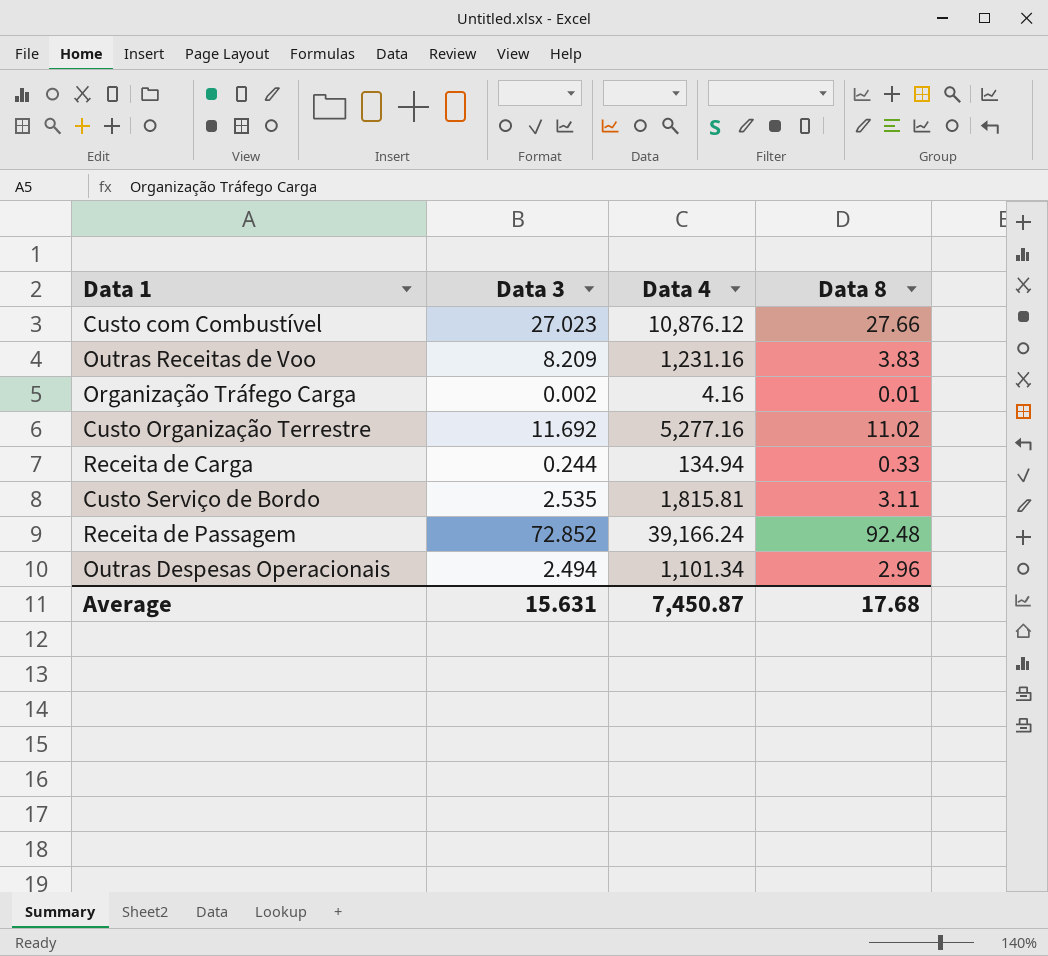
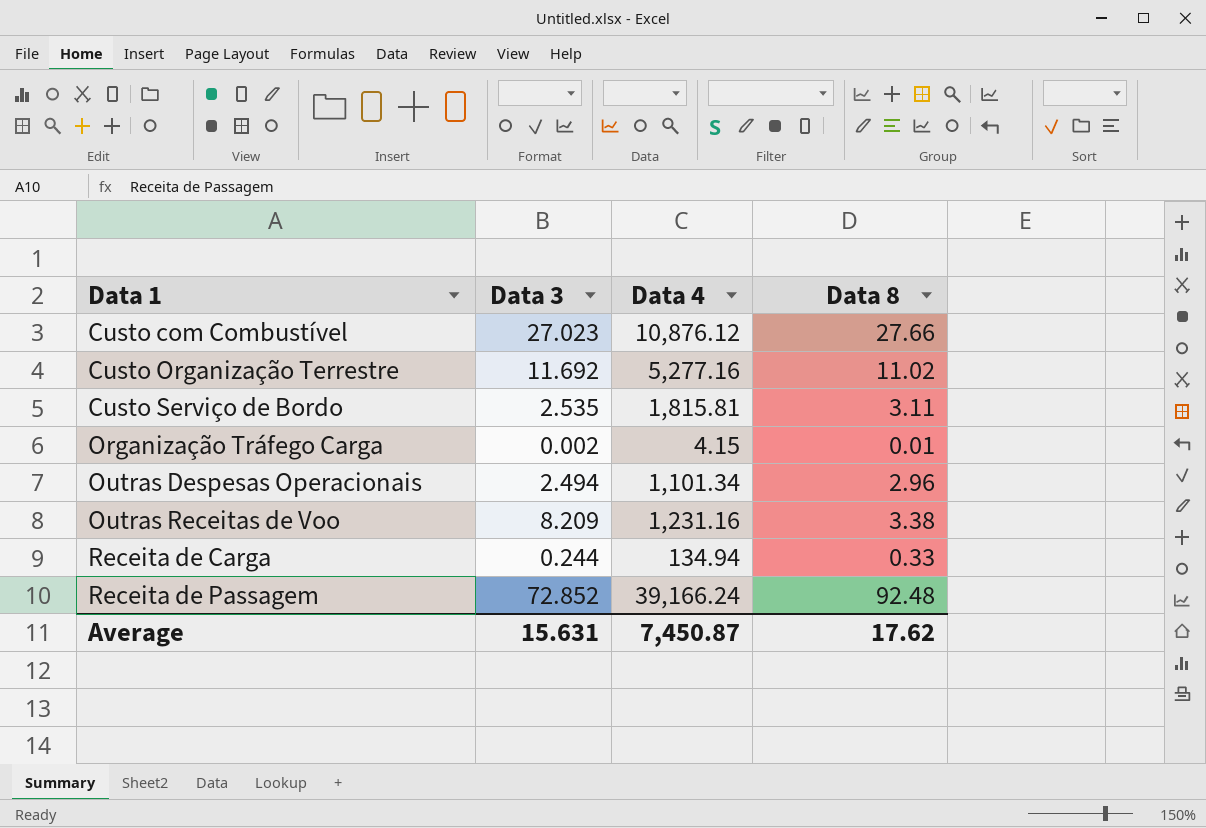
row order: none -> Data 1 ascending
Organização Tráfego Carga | Data 4: 4.16 -> 4.15
Outras Receitas de Voo | Data 8: 3.83 -> 3.38
Average | Data 8: 17.68 -> 17.62

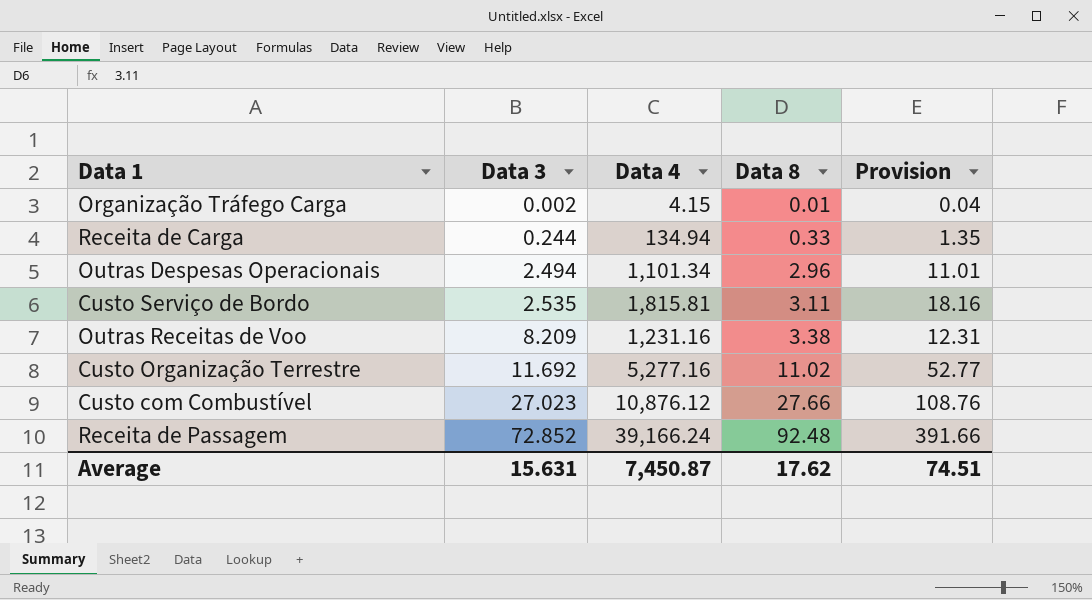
row order: Data 1 ascending -> Data 3 ascending
column Provision | formula: none -> [Data 4] * 0.01

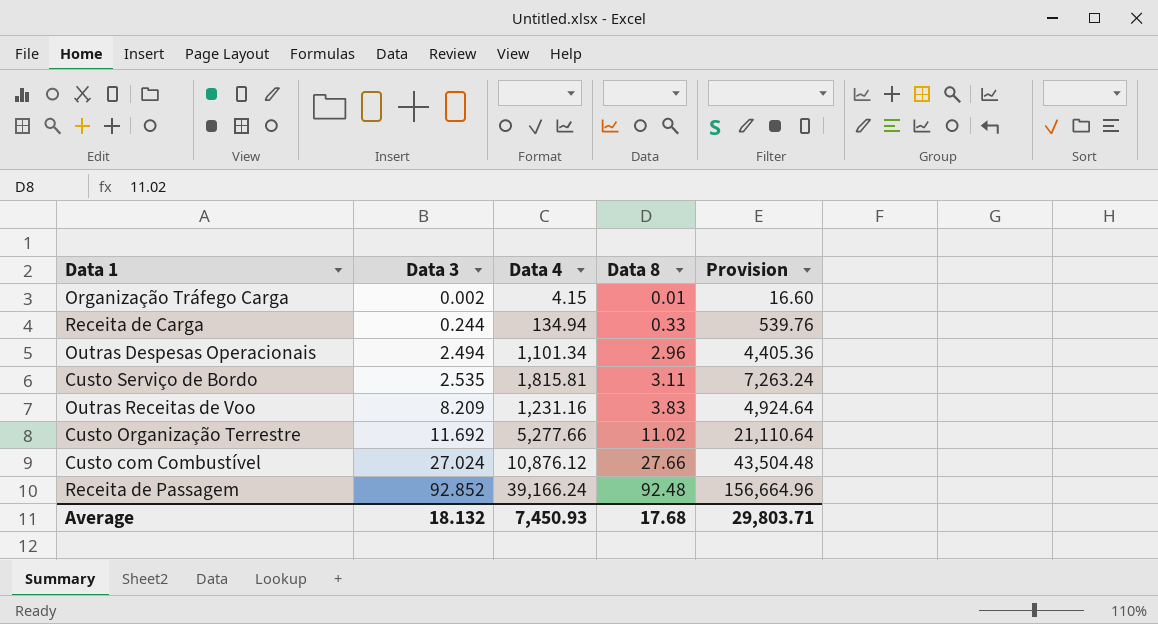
column Provision | formula: [Data 4] * 0.01 -> [Data 4] * 4
Outras Receitas de Voo | Data 8: 3.38 -> 3.83
Custo Organização Terrestre | Data 4: 5,277.16 -> 5,277.66
Custo com Combustível | Data 3: 27.023 -> 27.024
Receita de Passagem | Data 3: 72.852 -> 92.852
Average | Data 3: 15.631 -> 18.132
Average | Data 4: 7,450.87 -> 7,450.93
Average | Data 8: 17.62 -> 17.68
Average | Provision: 74.51 -> 29,803.71

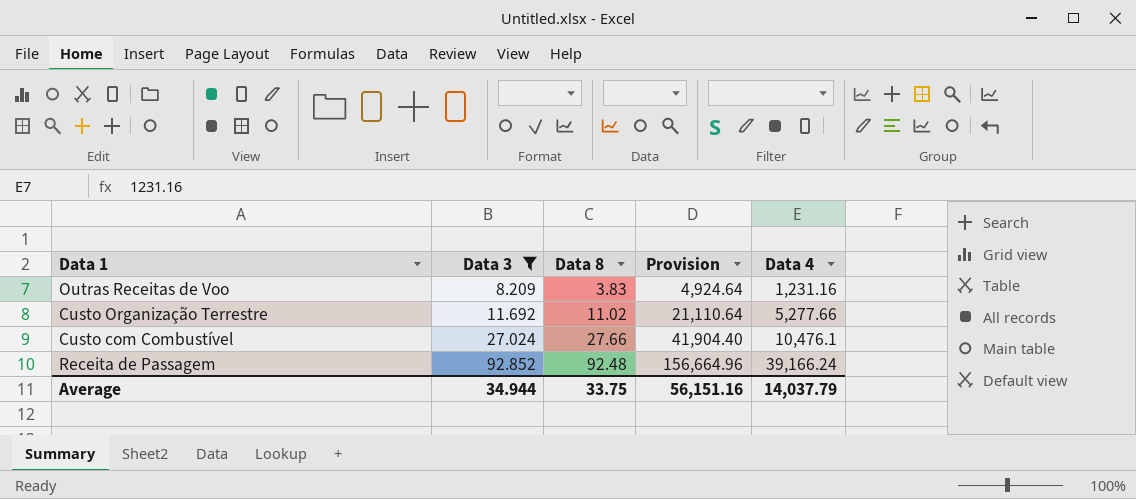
filter: none -> Data 3 >= 8.209
column Data 4 | position: 3 -> 5
Custo com Combustível | Provision: 43,504.48 -> 41,904.40
Custo com Combustível | Data 4: 10,876.12 -> 10,476.1
Average | Data 3: 18.132 -> 34.944
Average | Data 8: 17.68 -> 33.75
Average | Provision: 29,803.71 -> 56,151.16
Average | Data 4: 7,450.93 -> 14,037.79

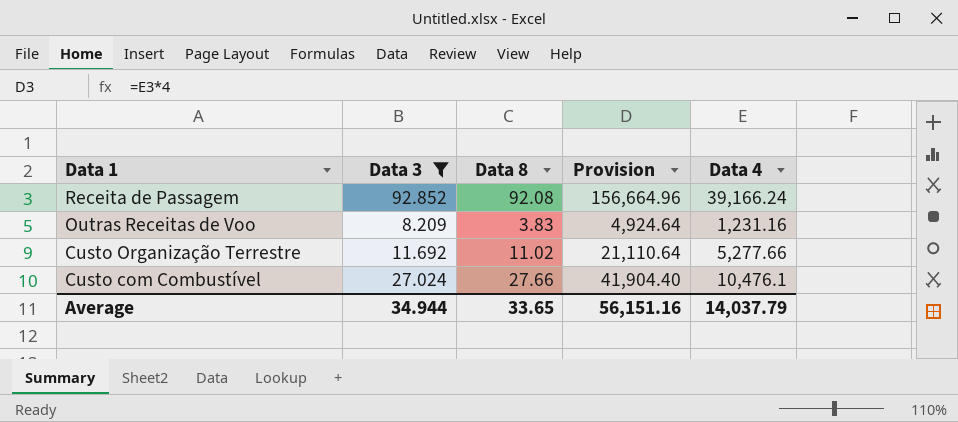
row order: Data 3 ascending -> Data 1 descending
Receita de Passagem | Data 8: 92.48 -> 92.08
Average | Data 8: 33.75 -> 33.65

